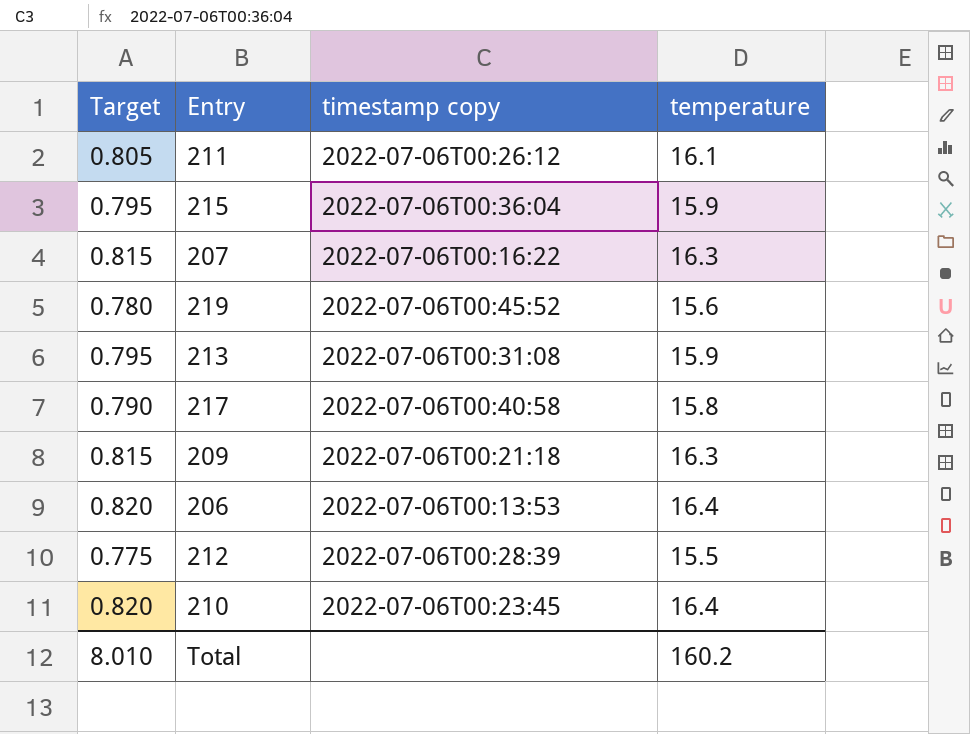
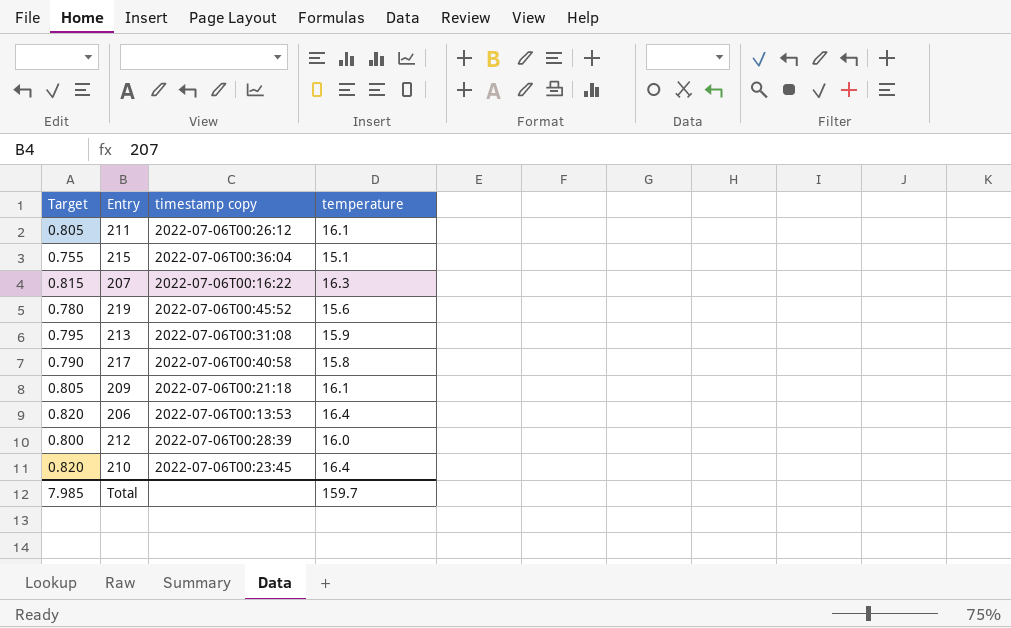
215 | Target: 0.795 -> 0.755
215 | temperature: 15.9 -> 15.1
209 | Target: 0.815 -> 0.805
209 | temperature: 16.3 -> 16.1
212 | Target: 0.775 -> 0.800
212 | temperature: 15.5 -> 16.0
Total | Target: 8.010 -> 7.985
Total | temperature: 160.2 -> 159.7

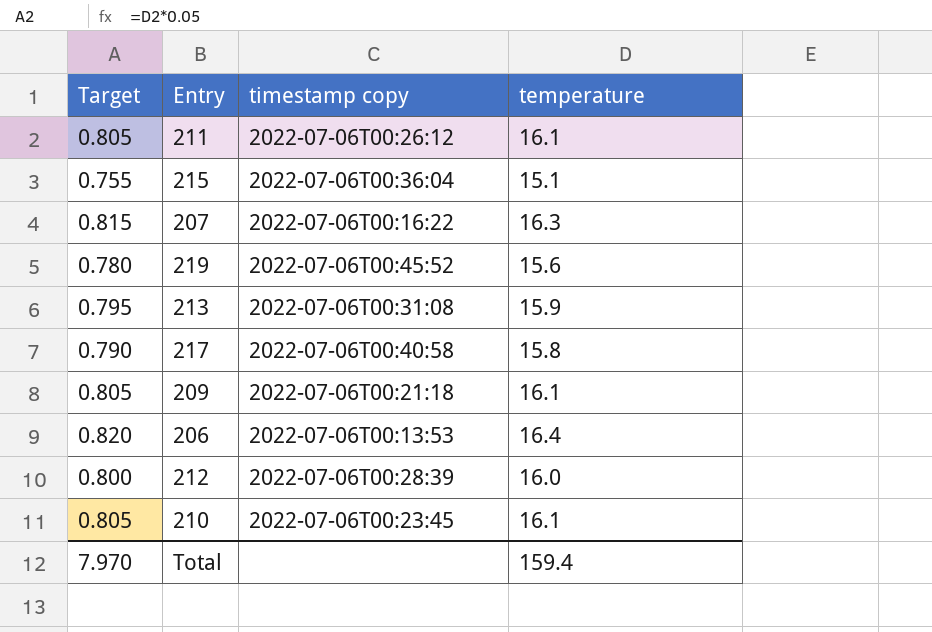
210 | Target: 0.820 -> 0.805
210 | temperature: 16.4 -> 16.1
Total | Target: 7.985 -> 7.970
Total | temperature: 159.7 -> 159.4

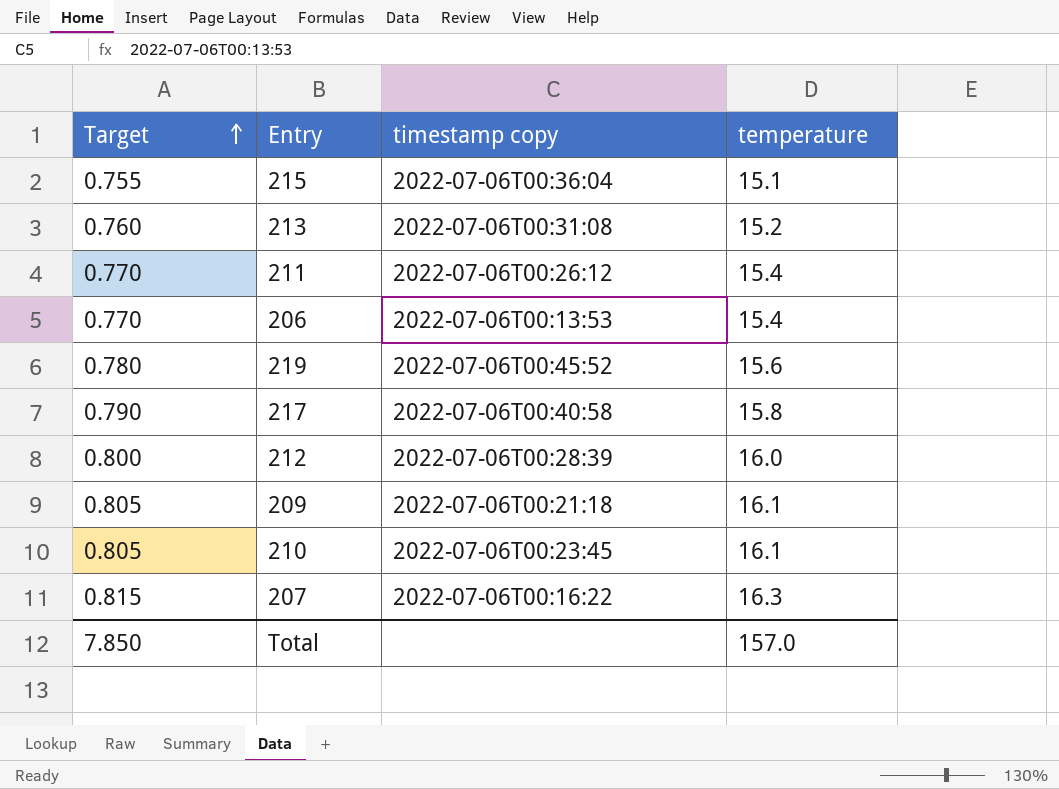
row order: none -> Target ascending
213 | Target: 0.795 -> 0.760
213 | temperature: 15.9 -> 15.2
211 | Target: 0.805 -> 0.770
211 | temperature: 16.1 -> 15.4
206 | Target: 0.820 -> 0.770
206 | temperature: 16.4 -> 15.4
Total | Target: 7.970 -> 7.850
Total | temperature: 159.4 -> 157.0

